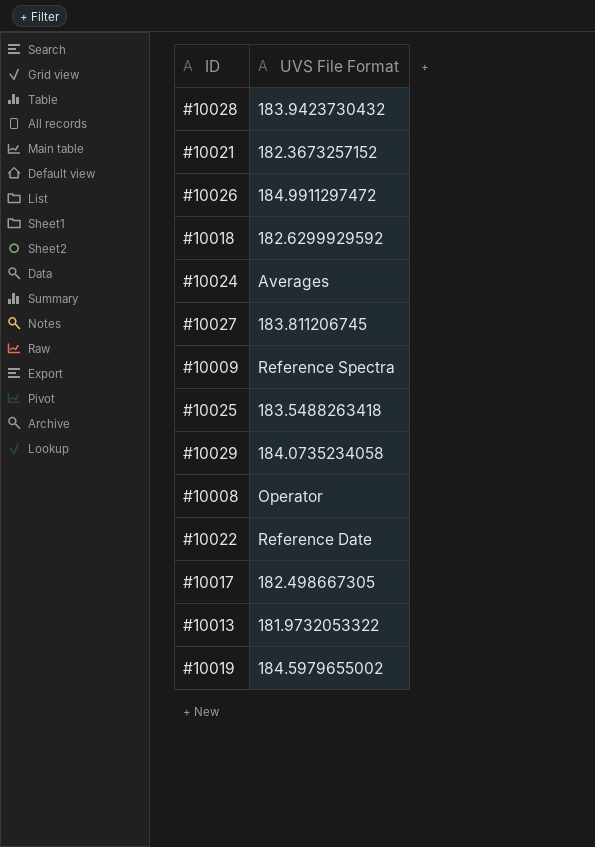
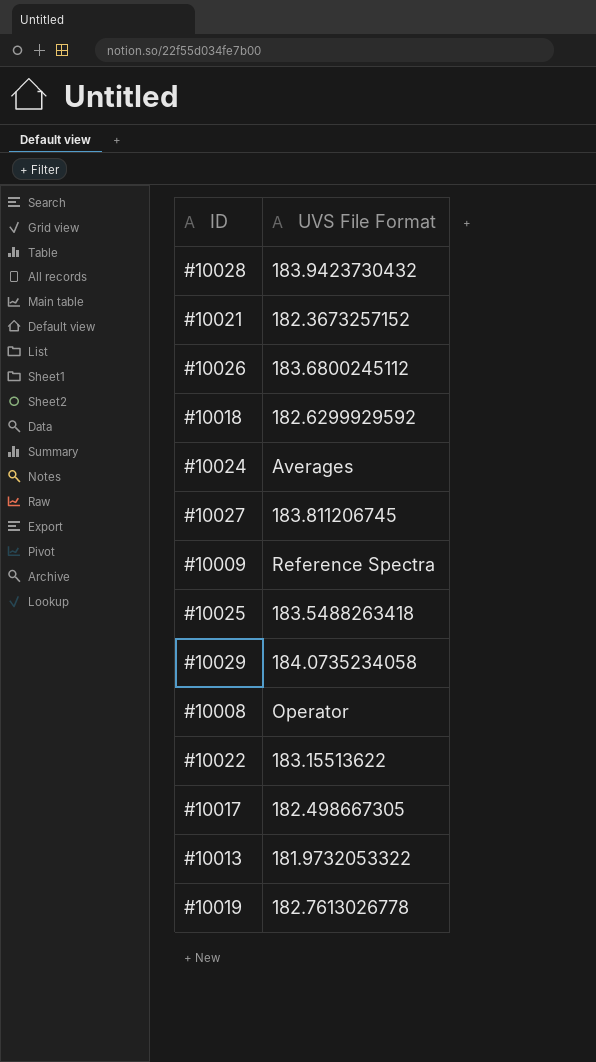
#10026 | UVS File Format: 184.9911297472 -> 183.6800245112
#10022 | UVS File Format: Reference Date -> 183.15513622
#10019 | UVS File Format: 184.5979655002 -> 182.7613026778

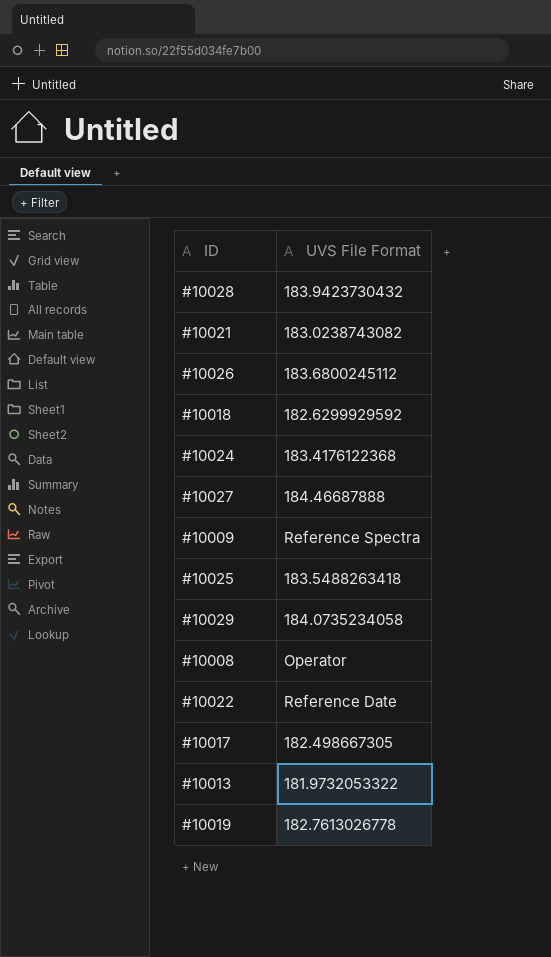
#10021 | UVS File Format: 182.3673257152 -> 183.0238743082
#10024 | UVS File Format: Averages -> 183.4176122368
#10027 | UVS File Format: 183.811206745 -> 184.46687888
#10022 | UVS File Format: 183.15513622 -> Reference Date

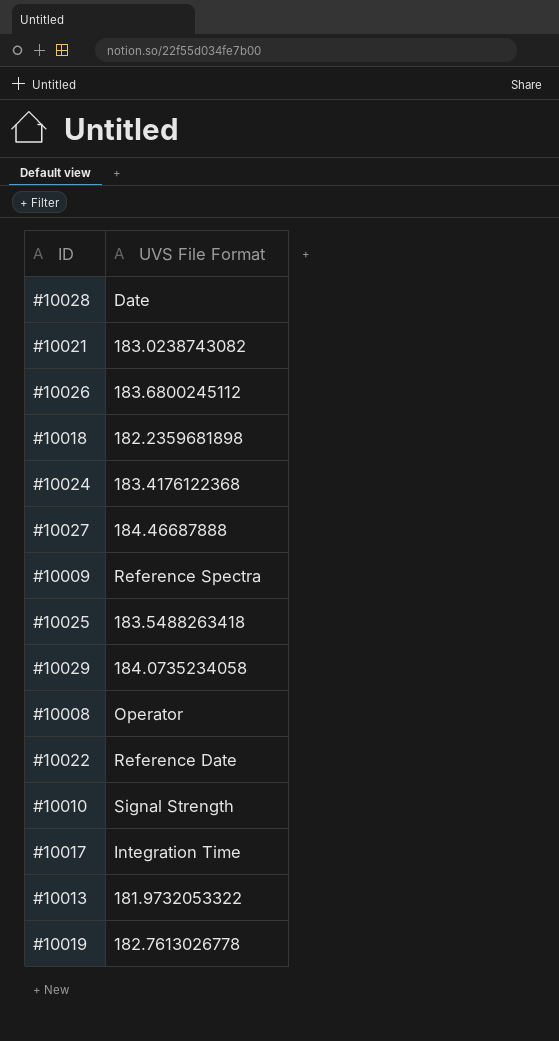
#10028 | UVS File Format: 183.9423730432 -> Date
#10018 | UVS File Format: 182.6299929592 -> 182.2359681898
row #10010: none -> Signal Strength
#10017 | UVS File Format: 182.498667305 -> Integration Time

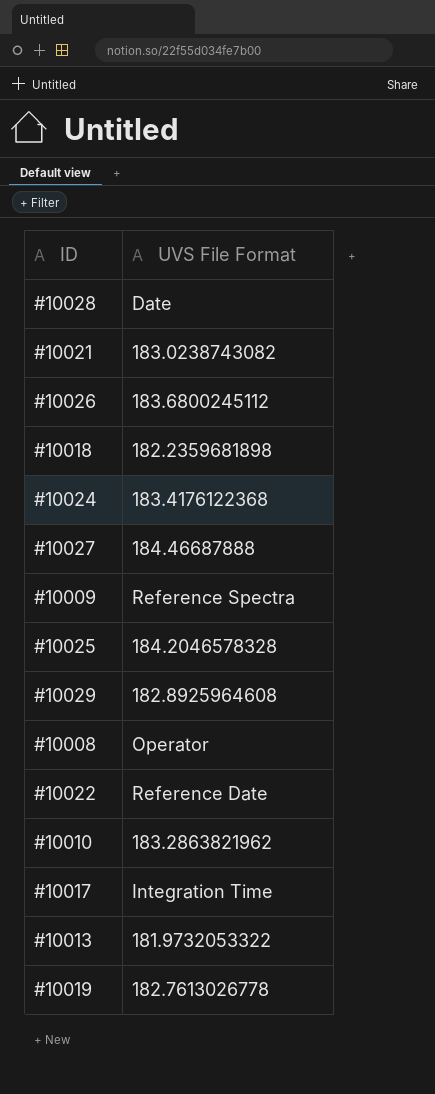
#10025 | UVS File Format: 183.5488263418 -> 184.2046578328
#10029 | UVS File Format: 184.0735234058 -> 182.8925964608
#10010 | UVS File Format: Signal Strength -> 183.2863821962

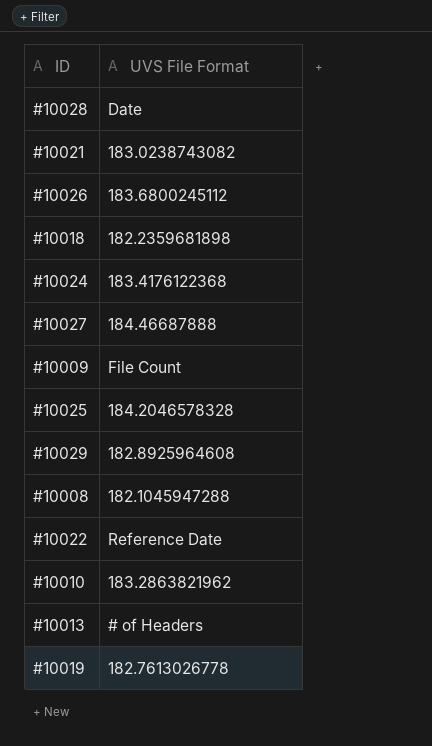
row #10017: Integration Time -> none
#10009 | UVS File Format: Reference Spectra -> File Count
#10008 | UVS File Format: Operator -> 182.1045947288
#10013 | UVS File Format: 181.9732053322 -> # of Headers

